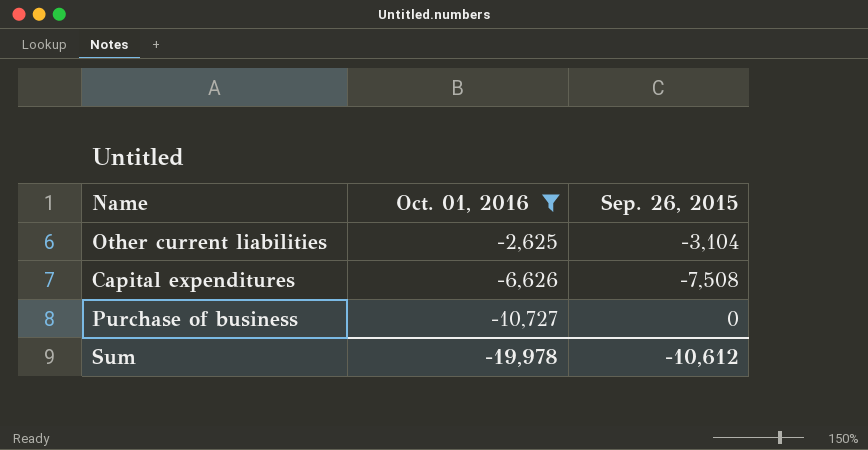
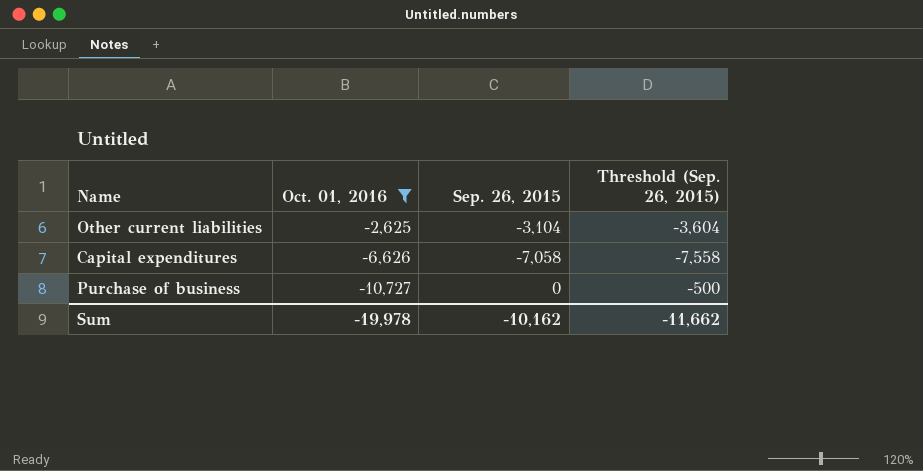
column Threshold (Sep. 26, 2015) | formula: none -> [Sep. 26, 2015] - 500
Capital expenditures | Sep. 26, 2015: -7,508 -> -7,058
Sum | Sep. 26, 2015: -10,612 -> -10,162

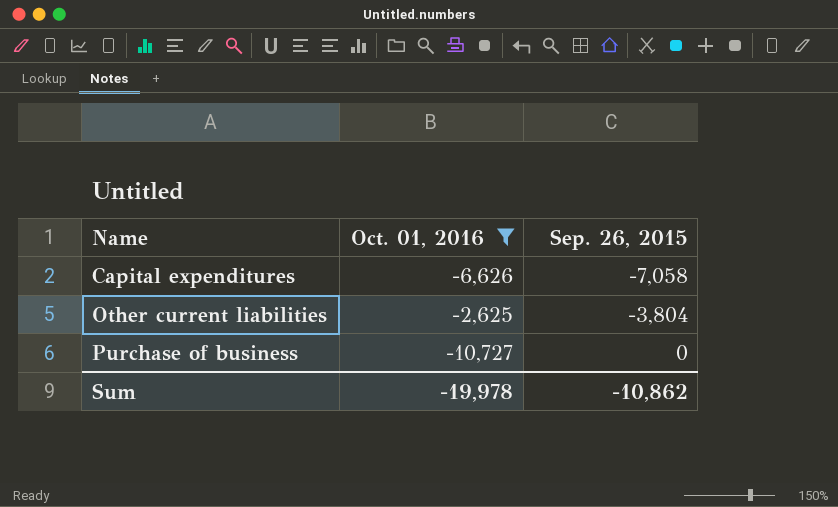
row order: Oct. 01, 2016 descending -> Name ascending
column Threshold (Sep. 26, 2015) | formula: [Sep. 26, 2015] - 500 -> none
Other current liabilities | Sep. 26, 2015: -3,104 -> -3,804
Sum | Sep. 26, 2015: -10,162 -> -10,862

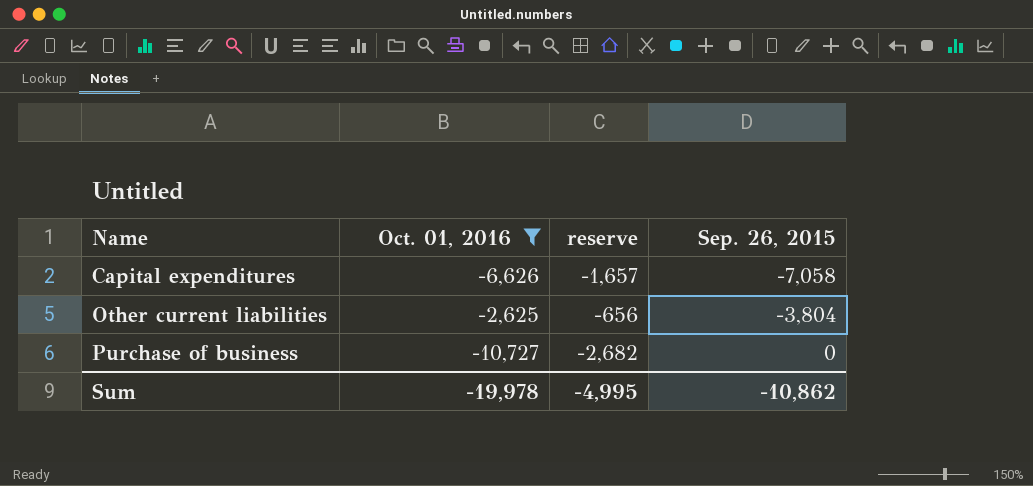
column reserve | formula: none -> [Oct. 01, 2016] * 0.25

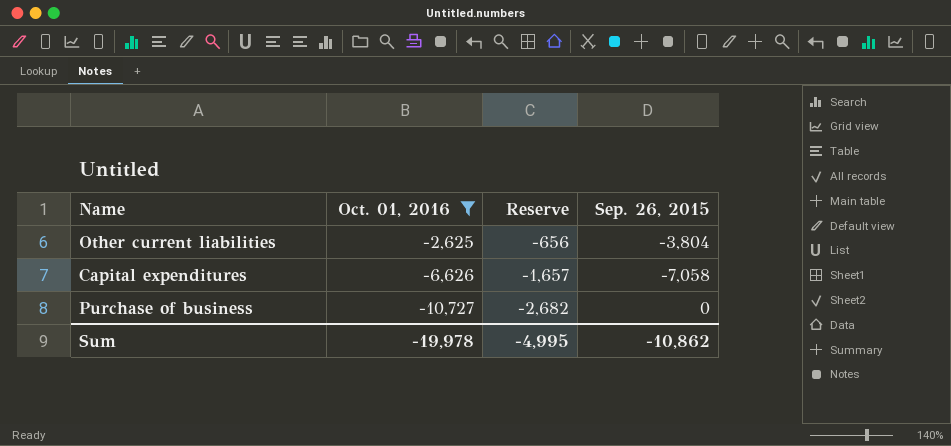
row order: Name ascending -> Oct. 01, 2016 descending
column name: reserve -> Reserve

